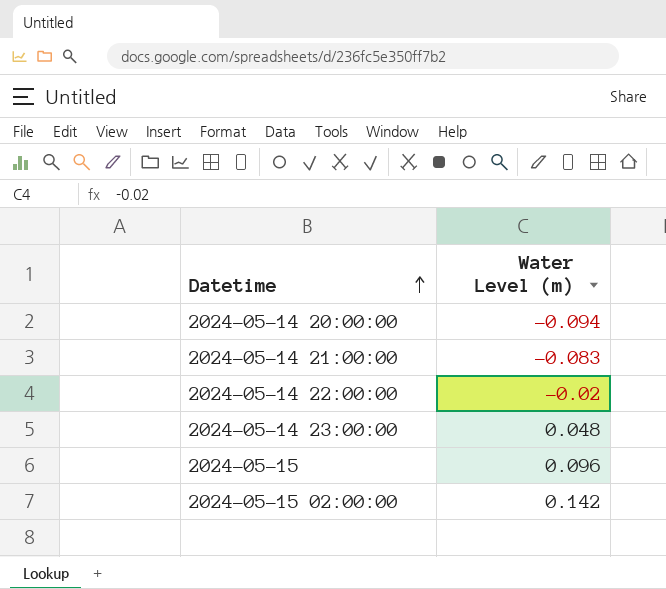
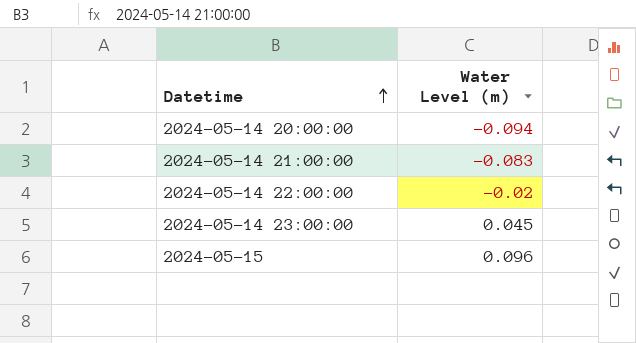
row 2024-05-15 02:00:00: 0.142 -> none
2024-05-14 23:00:00 | Water Level (m): 0.048 -> 0.045

